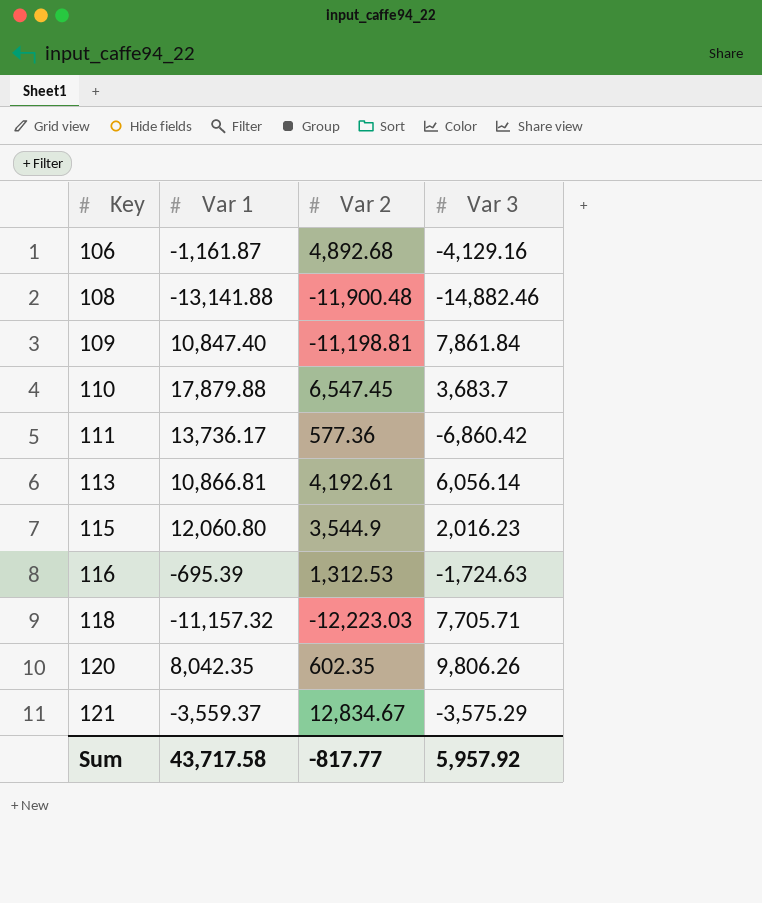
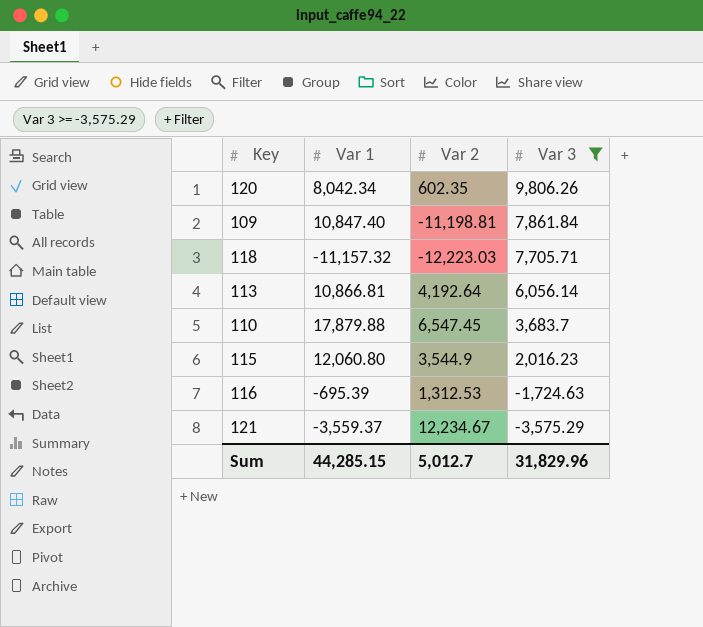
filter: none -> Var 3 >= -3,575.29
row order: Key ascending -> Var 3 descending
120 | Var 1: 8,042.35 -> 8,042.34
113 | Var 2: 4,192.61 -> 4,192.64
121 | Var 2: 12,834.67 -> 12,234.67
Sum | Var 1: 43,717.58 -> 44,285.15
Sum | Var 2: -817.77 -> 5,012.7
Sum | Var 3: 5,957.92 -> 31,829.96

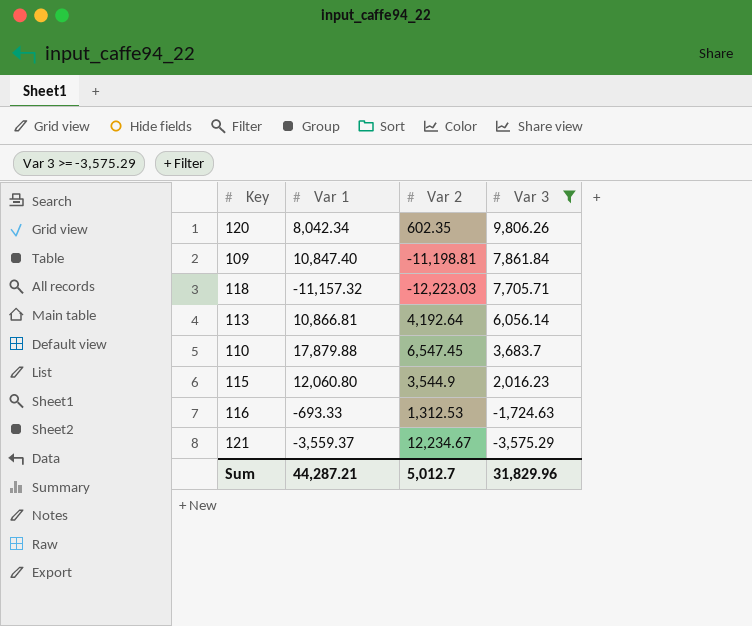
116 | Var 1: -695.39 -> -693.33
Sum | Var 1: 44,285.15 -> 44,287.21

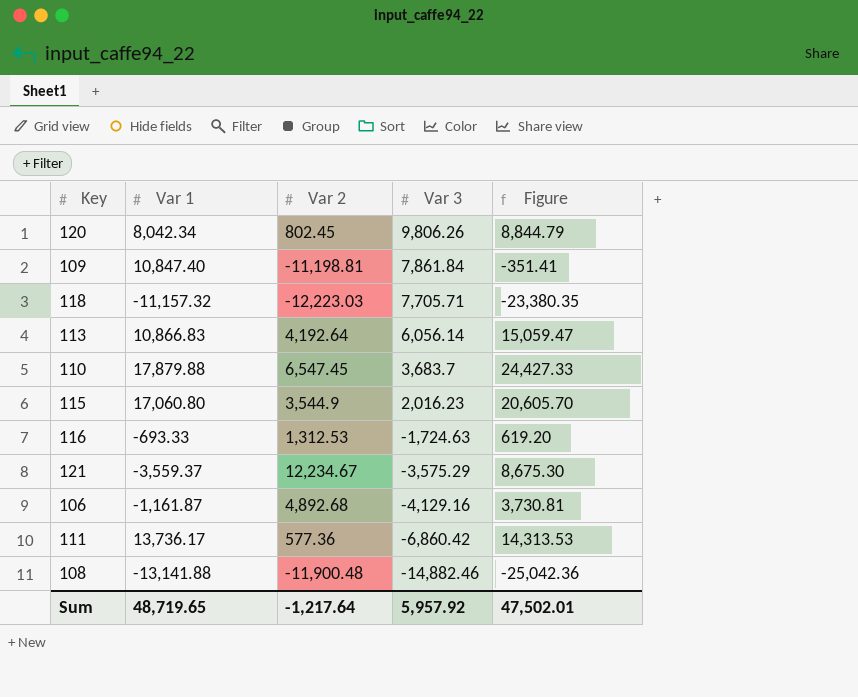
filter: Var 3 >= -3,575.29 -> none
column Figure | formula: none -> [Var 1] + [Var 2]
120 | Var 2: 602.35 -> 802.45
113 | Var 1: 10,866.81 -> 10,866.83
115 | Var 1: 12,060.80 -> 17,060.80
Sum | Var 1: 44,287.21 -> 48,719.65
Sum | Var 2: 5,012.7 -> -1,217.64
Sum | Var 3: 31,829.96 -> 5,957.92

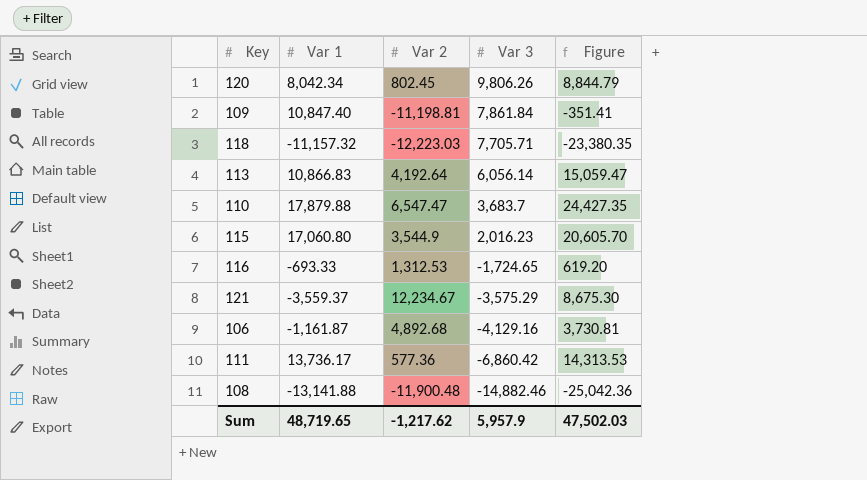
110 | Var 2: 6,547.45 -> 6,547.47
110 | Figure: 24,427.33 -> 24,427.35
116 | Var 3: -1,724.63 -> -1,724.65
Sum | Var 2: -1,217.64 -> -1,217.62
Sum | Var 3: 5,957.92 -> 5,957.9
Sum | Figure: 47,502.01 -> 47,502.03

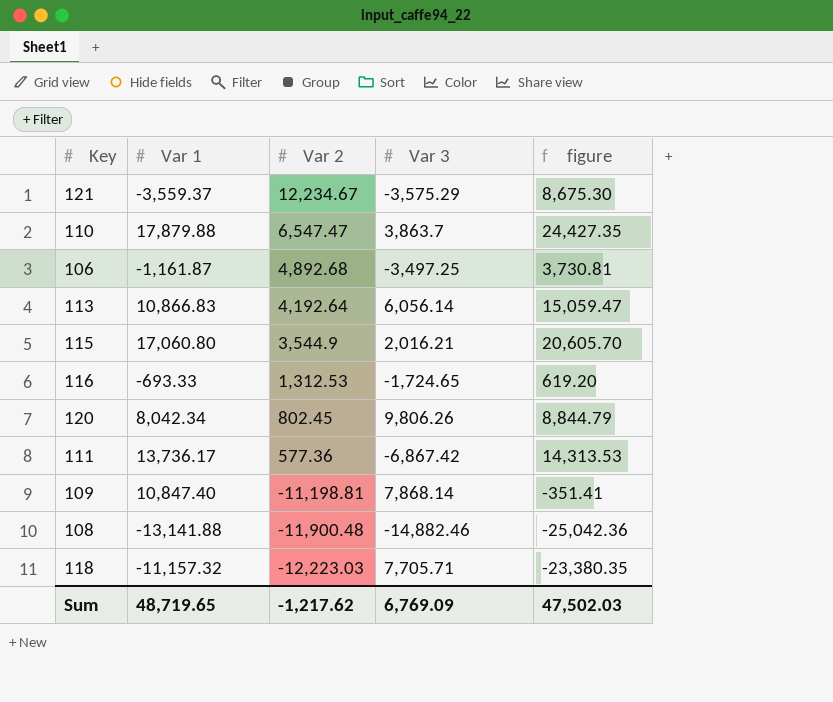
row order: Var 3 descending -> Var 2 descending
column name: Figure -> figure
110 | Var 3: 3,683.7 -> 3,863.7
106 | Var 3: -4,129.16 -> -3,497.25
115 | Var 3: 2,016.23 -> 2,016.21
111 | Var 3: -6,860.42 -> -6,867.42
109 | Var 3: 7,861.84 -> 7,868.14
Sum | Var 3: 5,957.9 -> 6,769.09

